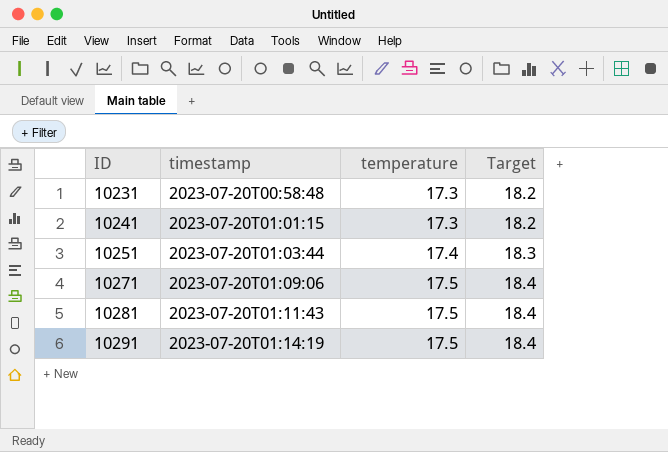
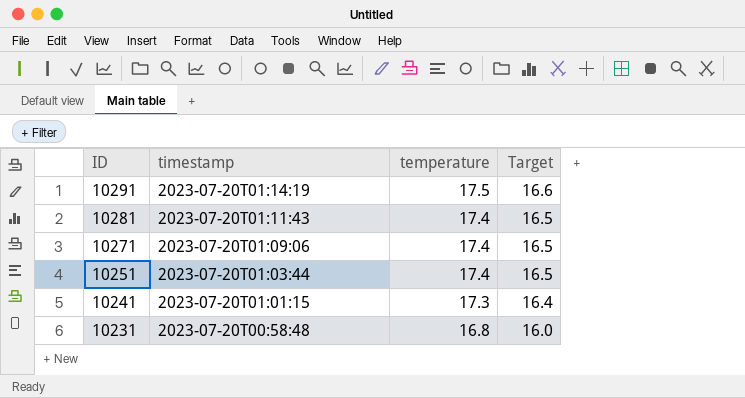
row order: ID ascending -> ID descending
column Target | formula: [temperature] * 1.05 -> [temperature] * 0.95
10281 | temperature: 17.5 -> 17.4
10271 | temperature: 17.5 -> 17.4
10231 | temperature: 17.3 -> 16.8

